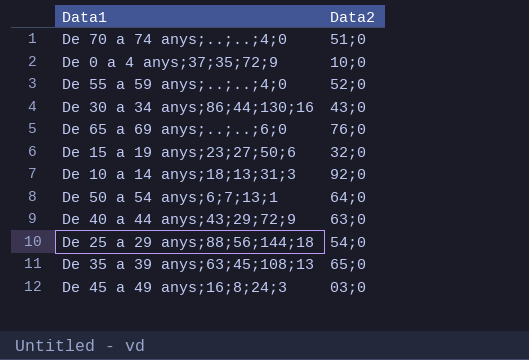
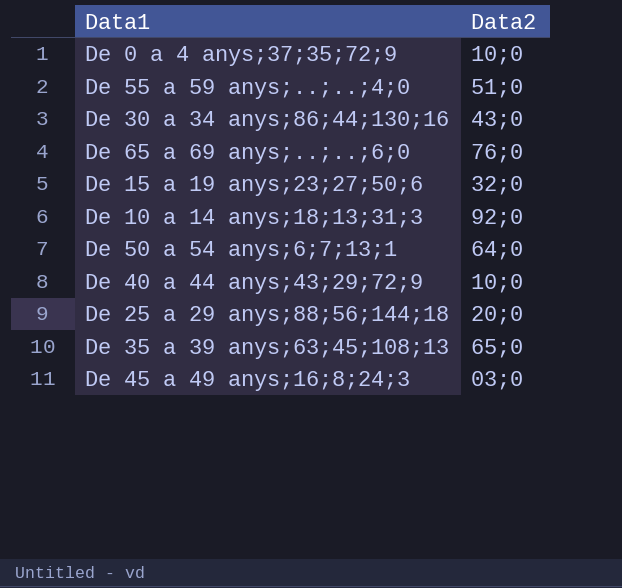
row De 70 a 74 anys;..;..;4;0: 51;0 -> none
De 55 a 59 anys;..;..;4;0 | Data2: 52;0 -> 51;0
De 40 a 44 anys;43;29;72;9 | Data2: 63;0 -> 10;0
De 25 a 29 anys;88;56;144;18 | Data2: 54;0 -> 20;0

